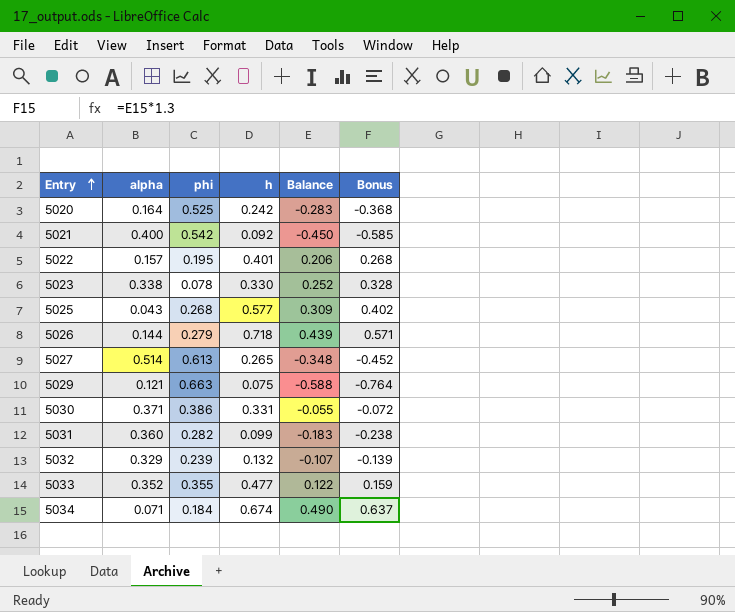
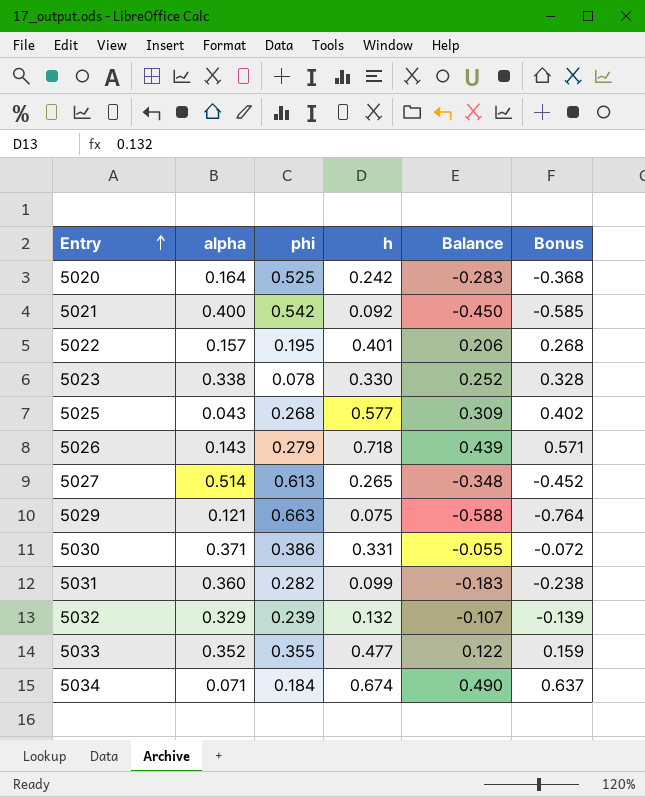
5026 | alpha: 0.144 -> 0.143

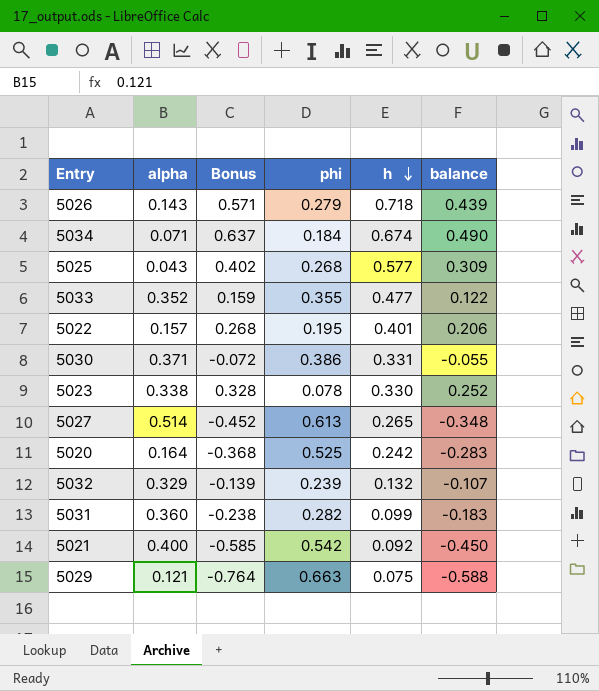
row order: Entry ascending -> h descending
column Bonus | position: 6 -> 3
column name: Balance -> balance

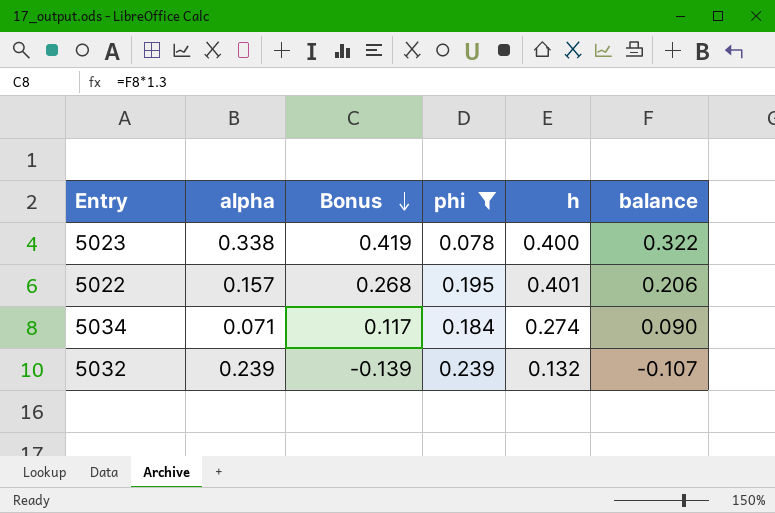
filter: none -> phi <= 0.239
row order: h descending -> Bonus descending
5023 | Bonus: 0.328 -> 0.419
5023 | h: 0.330 -> 0.400
5023 | balance: 0.252 -> 0.322
5034 | Bonus: 0.637 -> 0.117
5034 | h: 0.674 -> 0.274
5034 | balance: 0.490 -> 0.090
5032 | alpha: 0.329 -> 0.239

